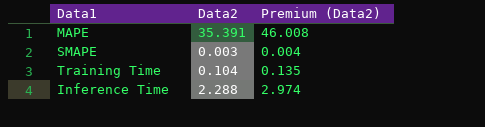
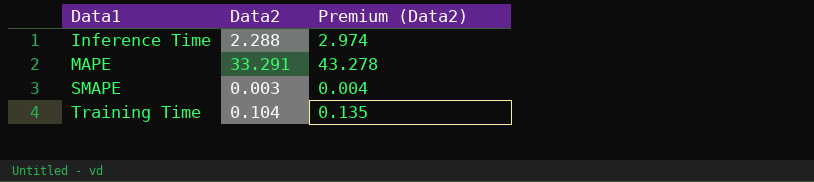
row order: none -> Data1 ascending
MAPE | Data2: 35.391 -> 33.291
MAPE | Premium (Data2): 46.008 -> 43.278

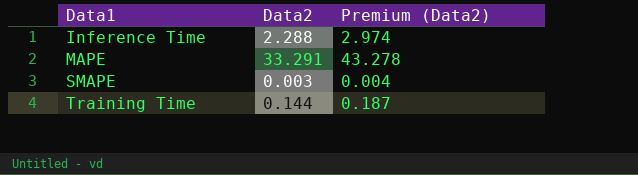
Training Time | Data2: 0.104 -> 0.144
Training Time | Premium (Data2): 0.135 -> 0.187

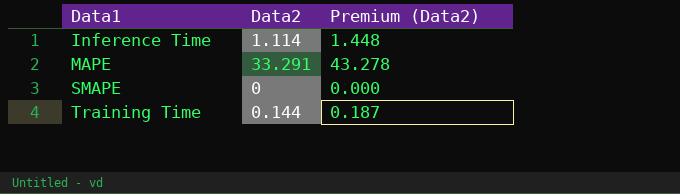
Inference Time | Data2: 2.288 -> 1.114
Inference Time | Premium (Data2): 2.974 -> 1.448
SMAPE | Data2: 0.003 -> 0
SMAPE | Premium (Data2): 0.004 -> 0.000

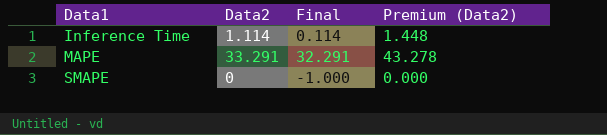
column Final | formula: none -> [Data2] - 1
row Training Time: 0.144 | 0.187 -> none

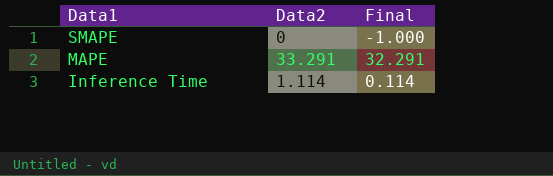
row order: Data1 ascending -> Data1 descending
column Premium (Data2) | formula: [Data2] * 1.3 -> none

